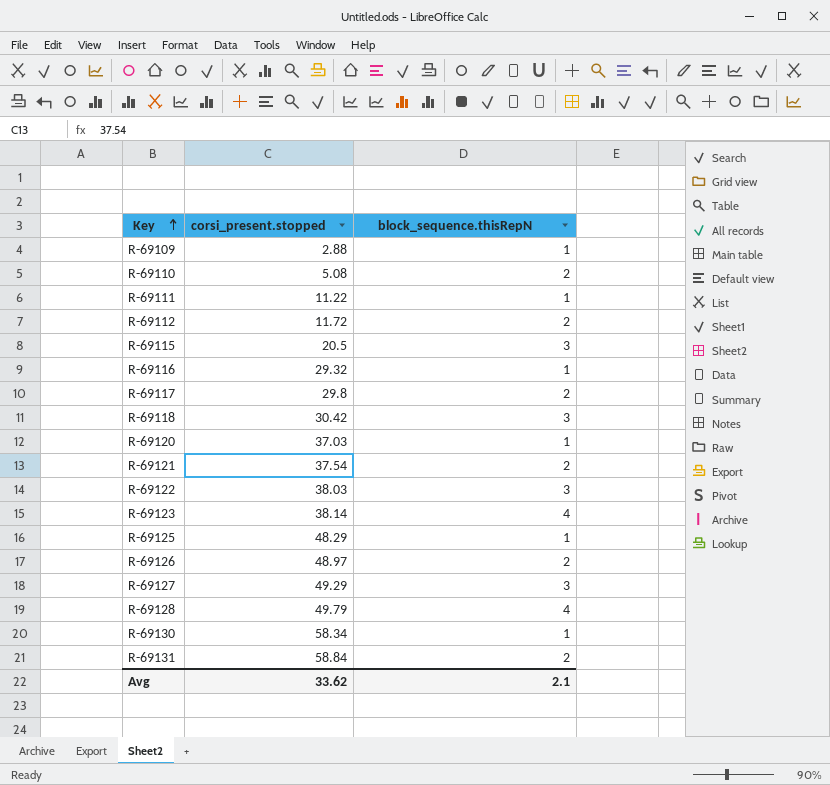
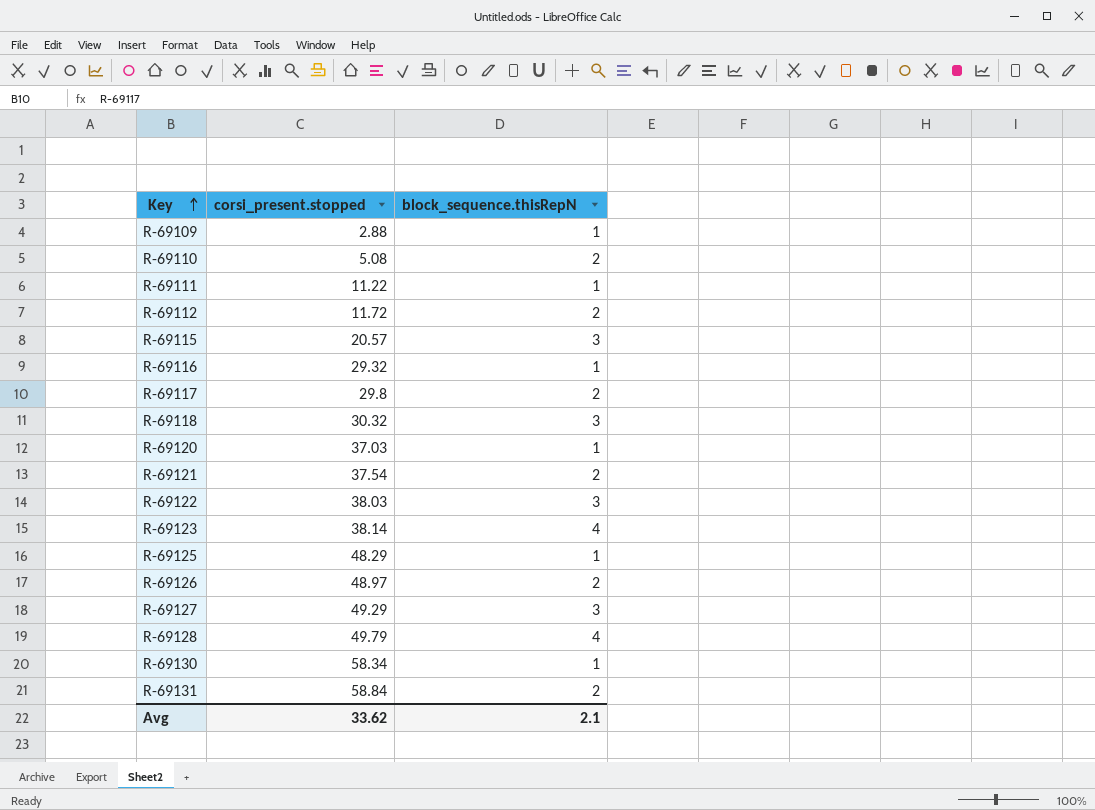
R-69115 | corsi_present.stopped: 20.5 -> 20.57
R-69118 | corsi_present.stopped: 30.42 -> 30.32

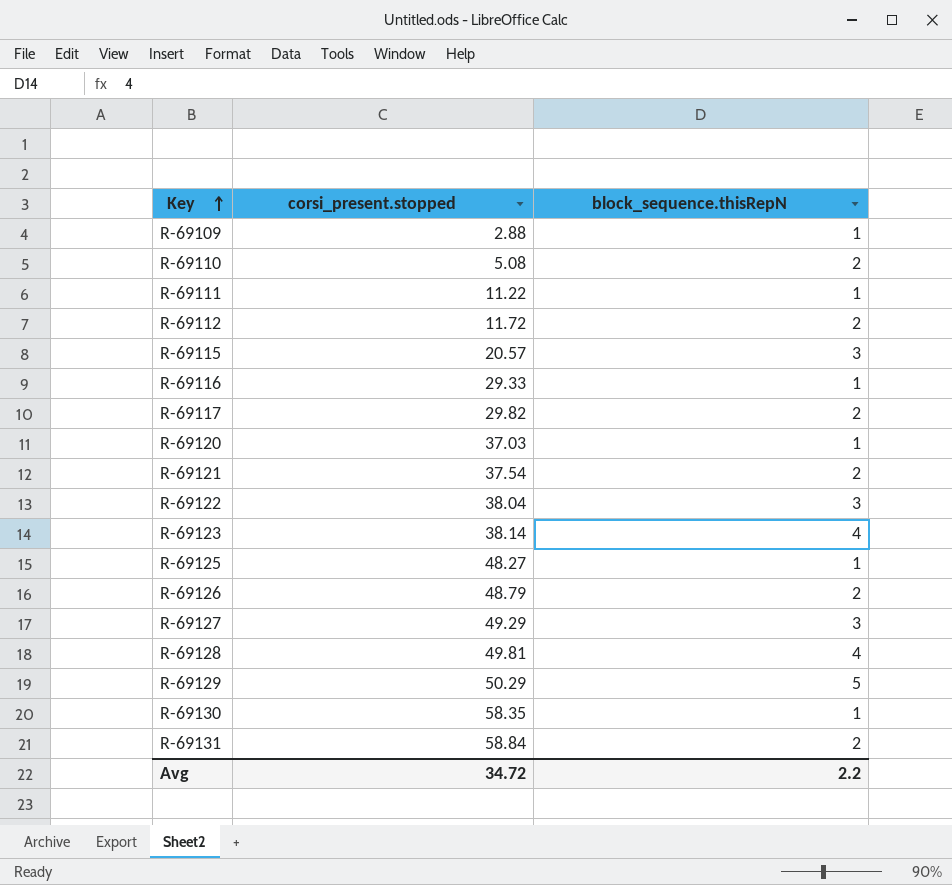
row R-69118: 30.32 | 3 -> none
R-69116 | corsi_present.stopped: 29.32 -> 29.33
R-69117 | corsi_present.stopped: 29.8 -> 29.82
R-69122 | corsi_present.stopped: 38.03 -> 38.04
R-69125 | corsi_present.stopped: 48.29 -> 48.27
R-69126 | corsi_present.stopped: 48.97 -> 48.79
R-69128 | corsi_present.stopped: 49.79 -> 49.81
row R-69129: none -> 50.29 | 5
R-69130 | corsi_present.stopped: 58.34 -> 58.35
Avg | corsi_present.stopped: 33.62 -> 34.72
Avg | block_sequence.thisRepN: 2.1 -> 2.2

